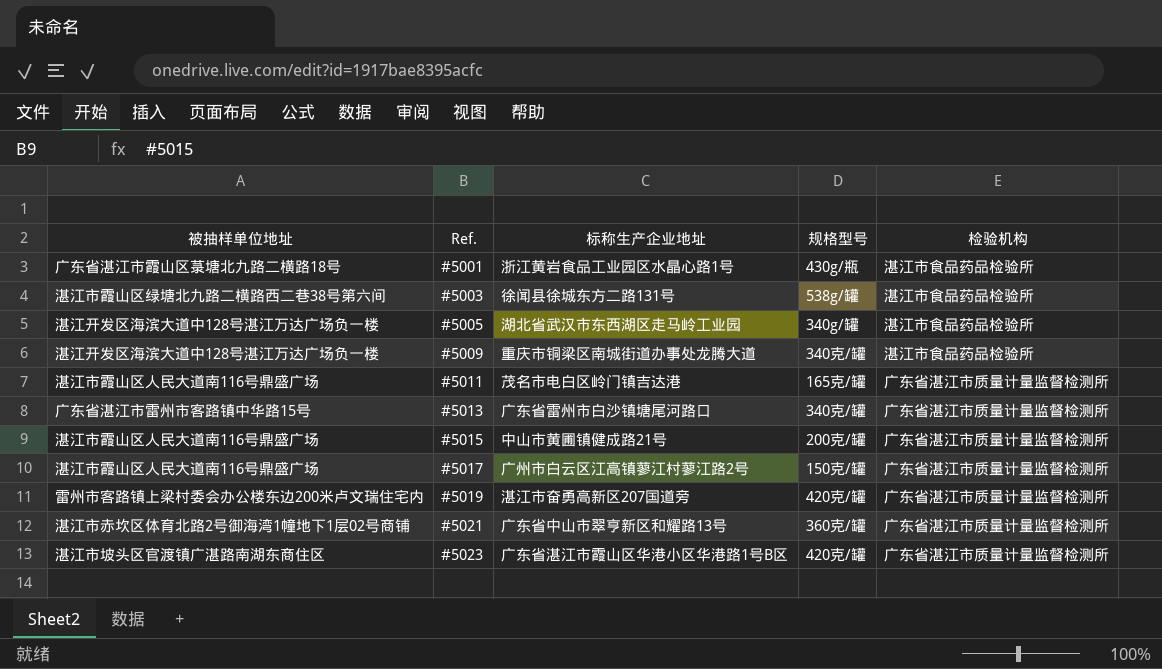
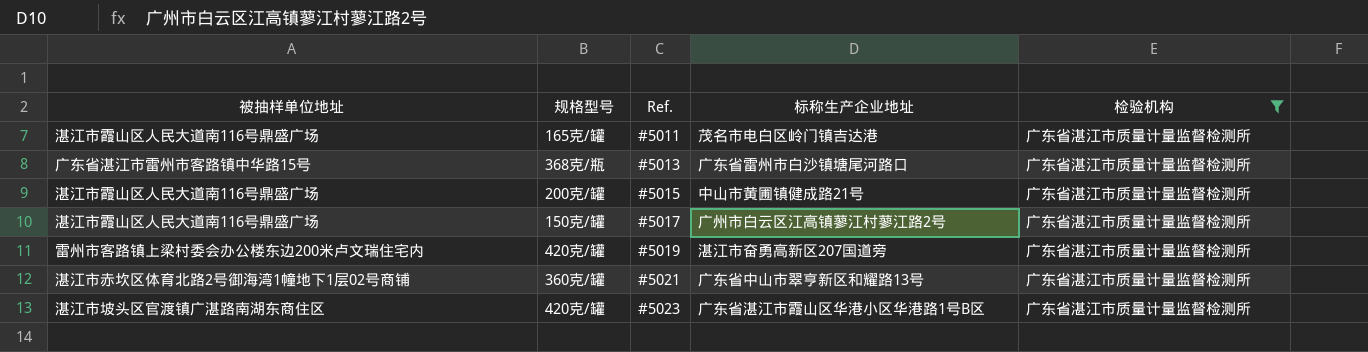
filter: none -> 检验机构 = 广东省湛江市质量计量监督检测所
column 规格型号 | position: 4 -> 2
#5013 | 规格型号: 340克/罐 -> 368克/瓶

